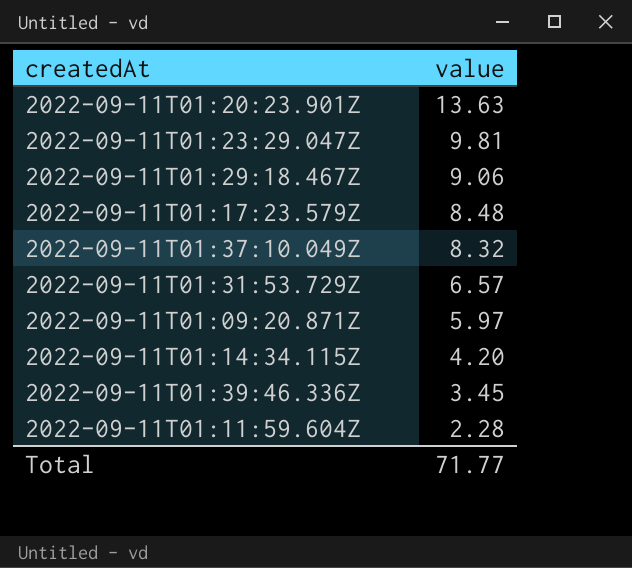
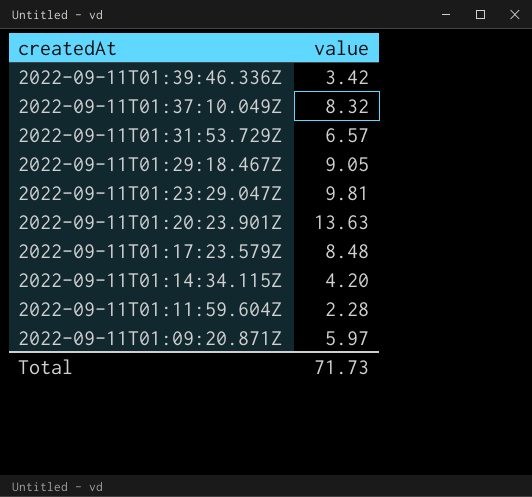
row order: value descending -> createdAt descending
2022-09-11T01:39:46.336Z | value: 3.45 -> 3.42
2022-09-11T01:29:18.467Z | value: 9.06 -> 9.05
Total | value: 71.77 -> 71.73

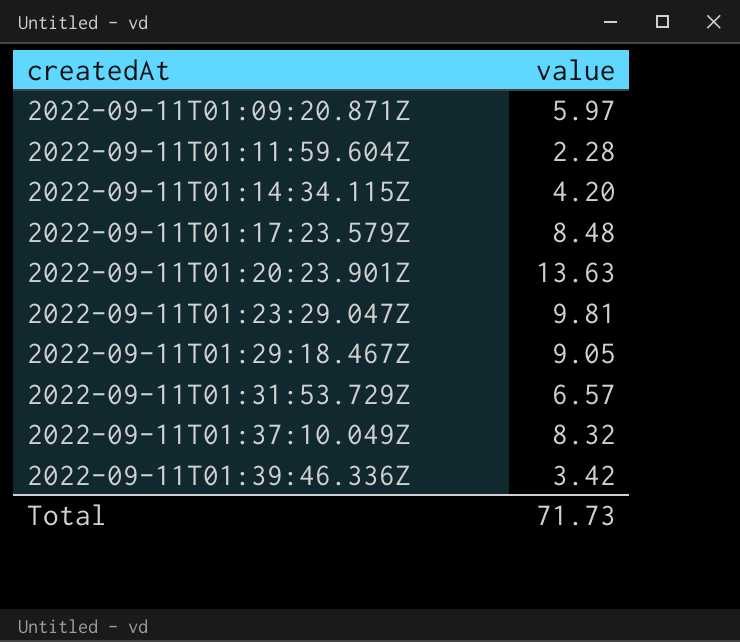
row order: createdAt descending -> createdAt ascending

